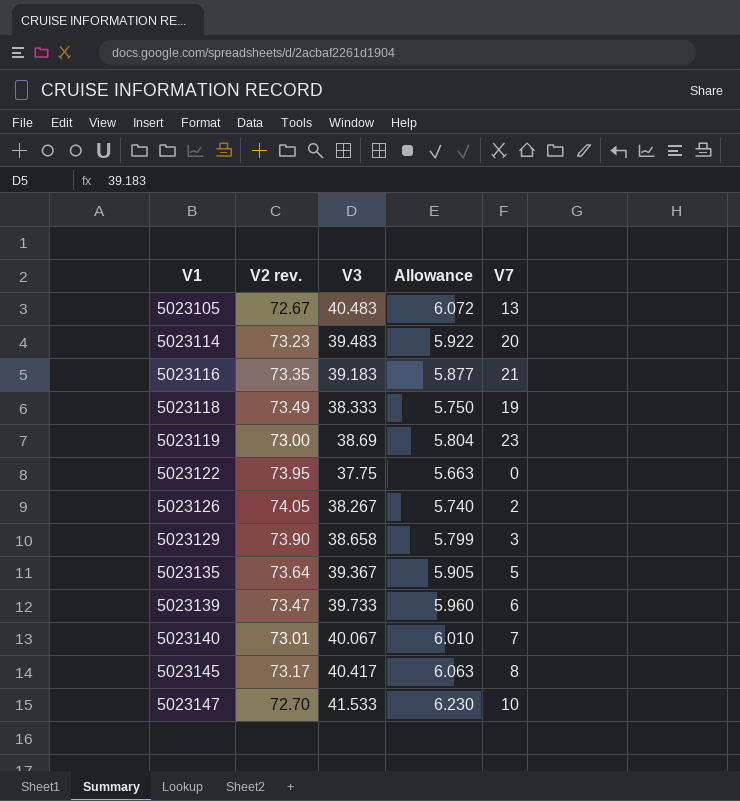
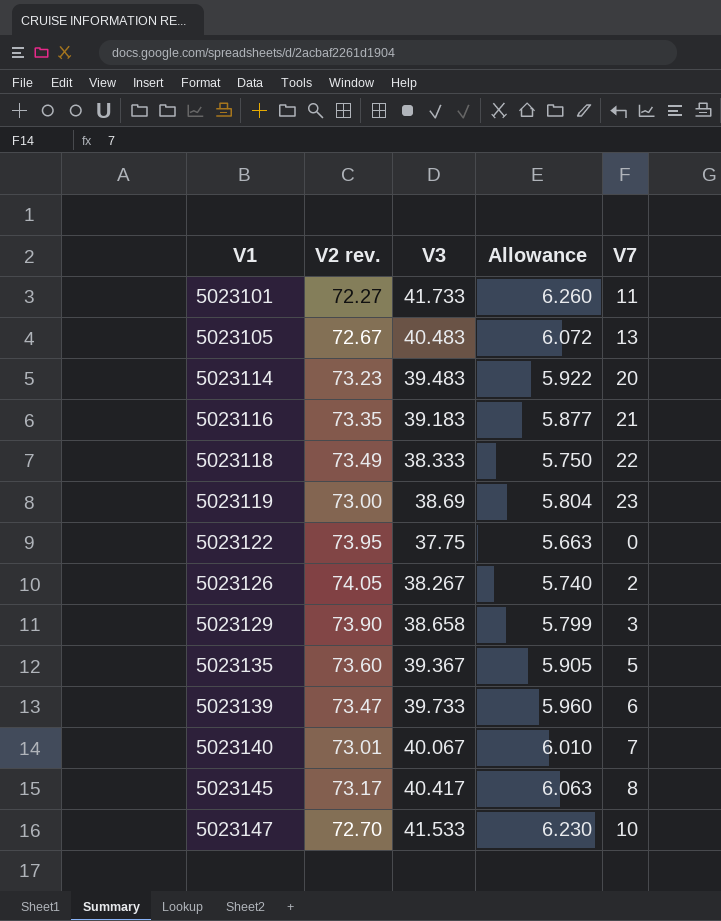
row 5023101: none -> 72.27 | 41.733 | 6.260 | 11
5023118 | V7: 19 -> 22
5023135 | V2 rev.: 73.64 -> 73.60

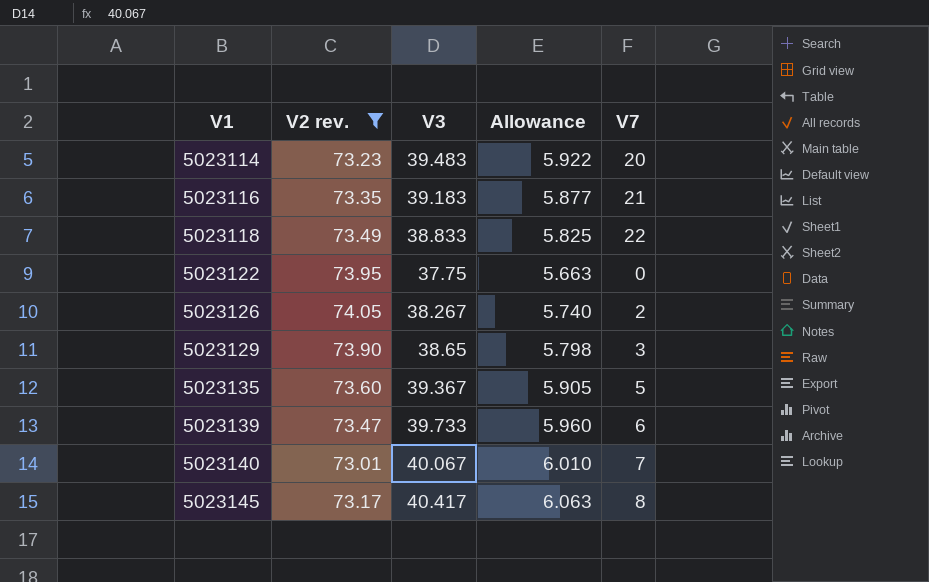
filter: none -> V2 rev. >= 73.01
5023118 | V3: 38.333 -> 38.833
5023118 | Allowance: 5.750 -> 5.825
5023129 | V3: 38.658 -> 38.65
5023129 | Allowance: 5.799 -> 5.798

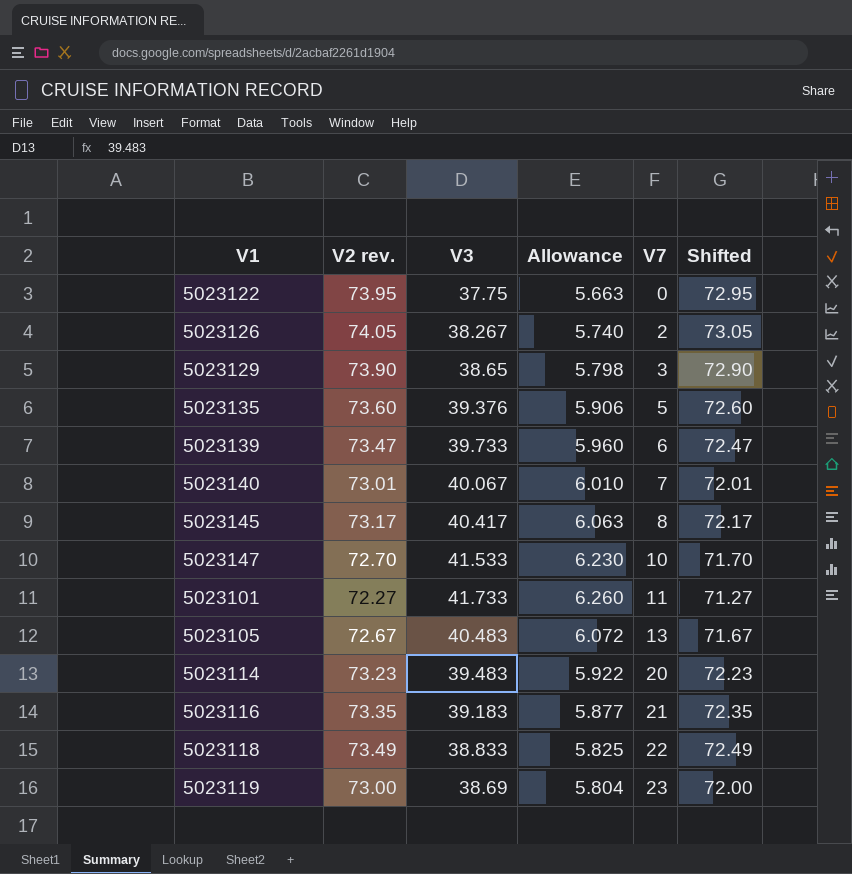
filter: V2 rev. >= 73.01 -> none
row order: V1 ascending -> V7 ascending
column Shifted | formula: none -> [V2 rev.] - 1
5023135 | V3: 39.367 -> 39.376
5023135 | Allowance: 5.905 -> 5.906

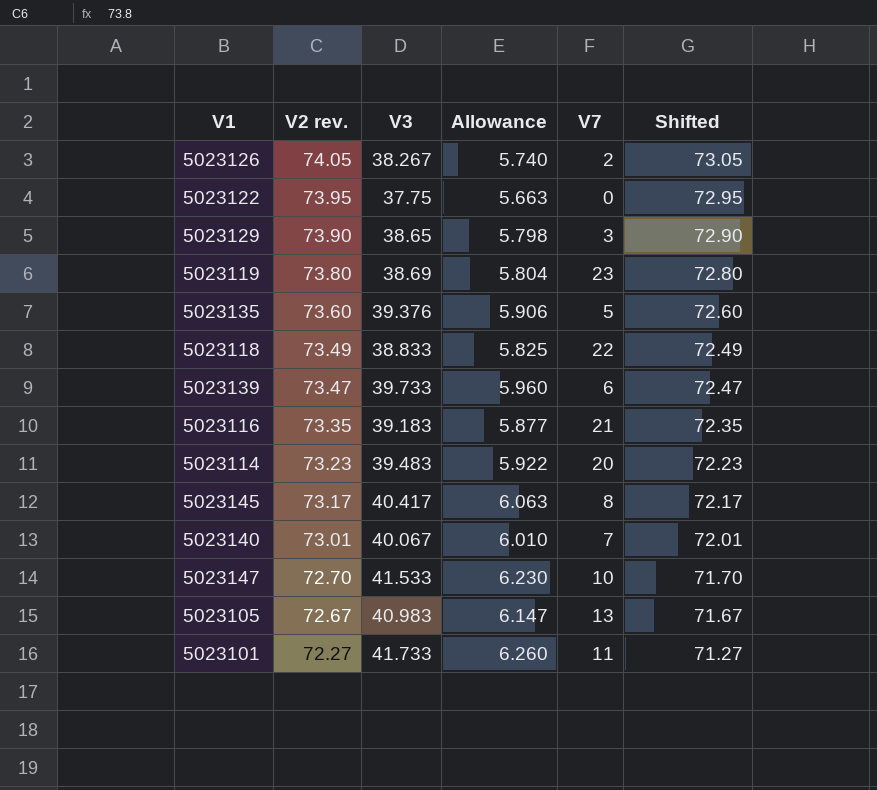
row order: V7 ascending -> V2 rev. descending
5023119 | V2 rev.: 73.00 -> 73.80
5023119 | Shifted: 72.00 -> 72.80
5023105 | V3: 40.483 -> 40.983
5023105 | Allowance: 6.072 -> 6.147

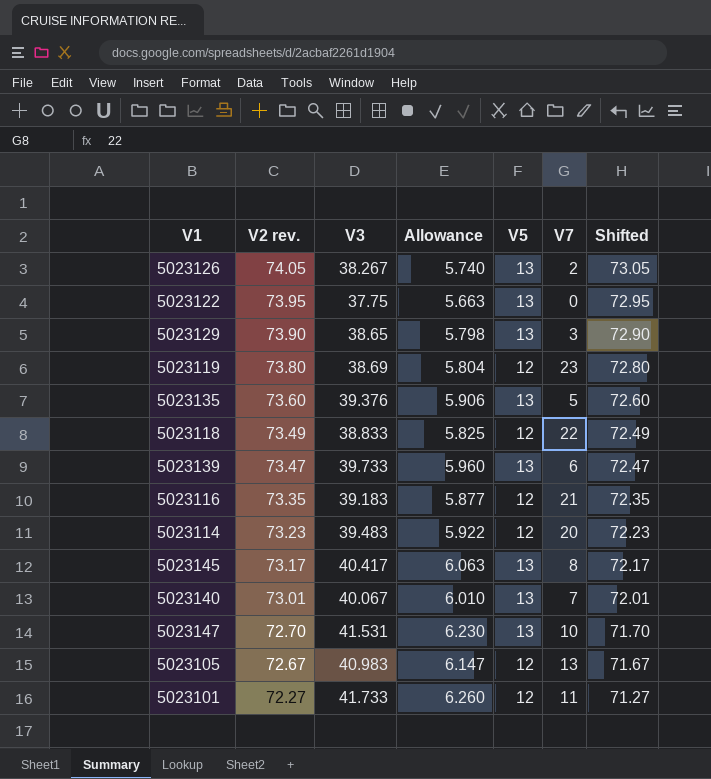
column V5 | position: none -> 5
5023147 | V3: 41.533 -> 41.531

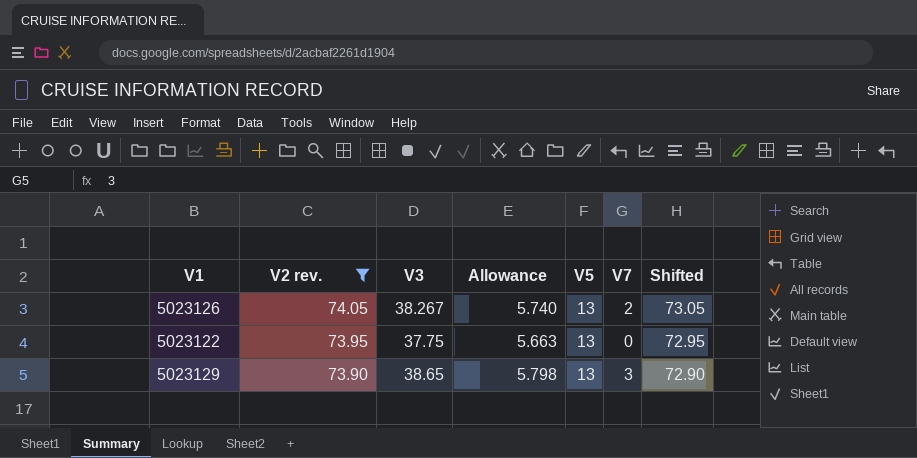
filter: none -> V2 rev. >= 73.90

